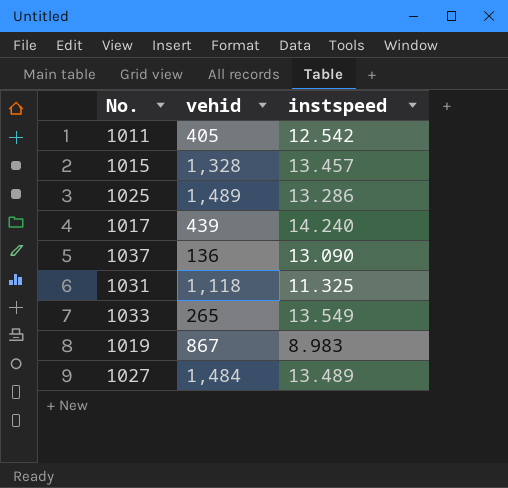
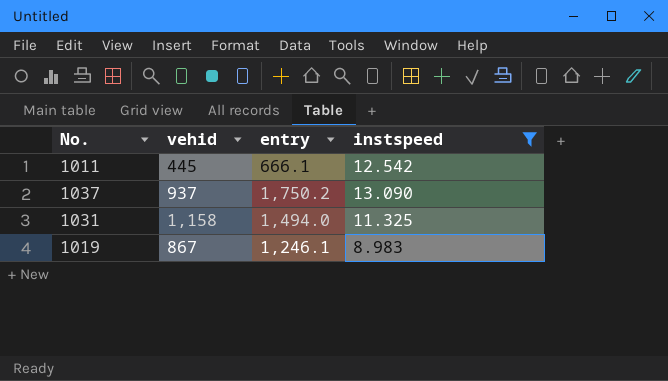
filter: none -> instspeed <= 13.090
column entry | position: none -> 3
1011 | vehid: 405 -> 445
1037 | vehid: 136 -> 937
1031 | vehid: 1,118 -> 1,158

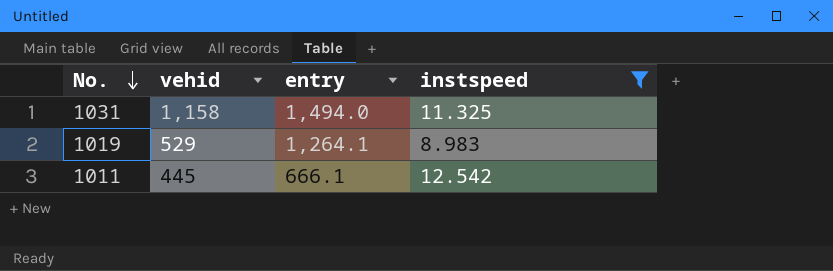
row order: none -> No. descending
row 1037: 937 | 1,750.2 | 13.090 -> none
1019 | vehid: 867 -> 529
1019 | entry: 1,246.1 -> 1,264.1

